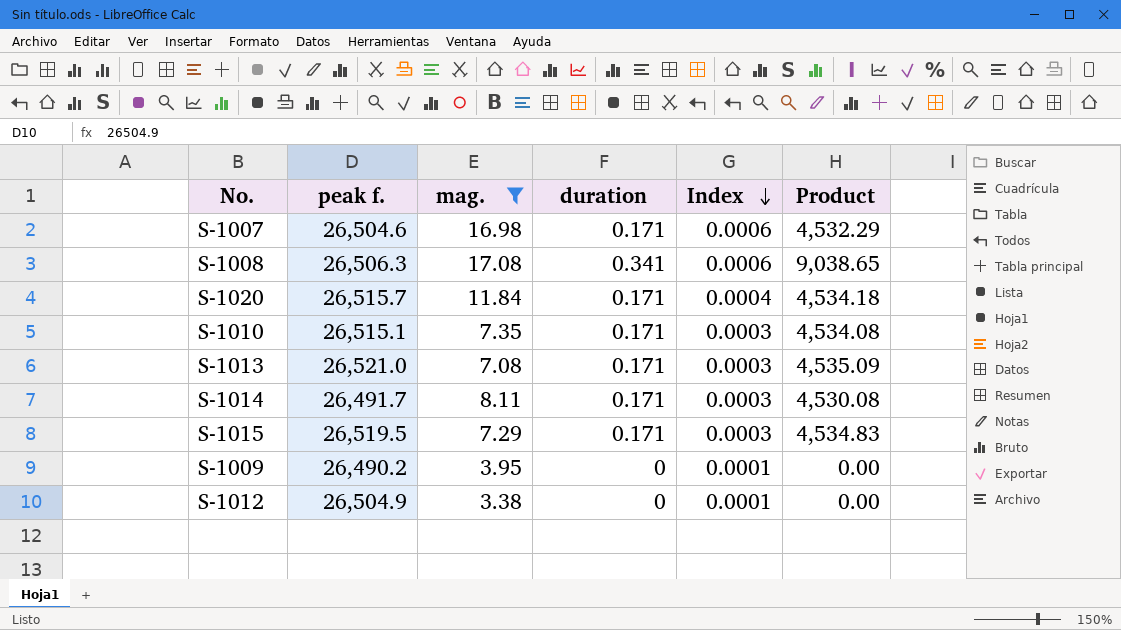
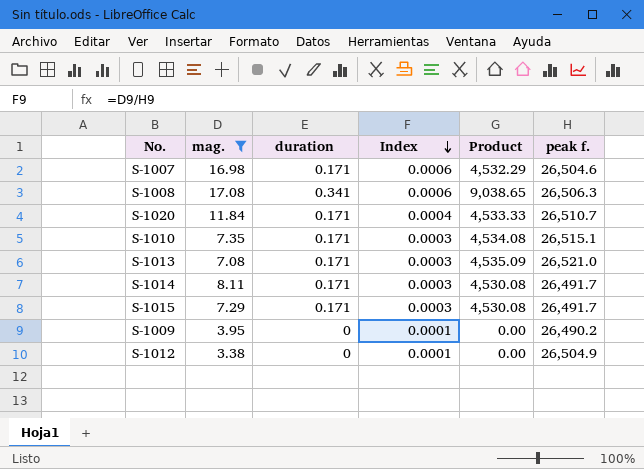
column peak f. | position: 2 -> 6
S-1020 | Product: 4,534.18 -> 4,533.33
S-1020 | peak f.: 26,515.7 -> 26,510.7
S-1015 | Product: 4,534.83 -> 4,530.08
S-1015 | peak f.: 26,519.5 -> 26,491.7

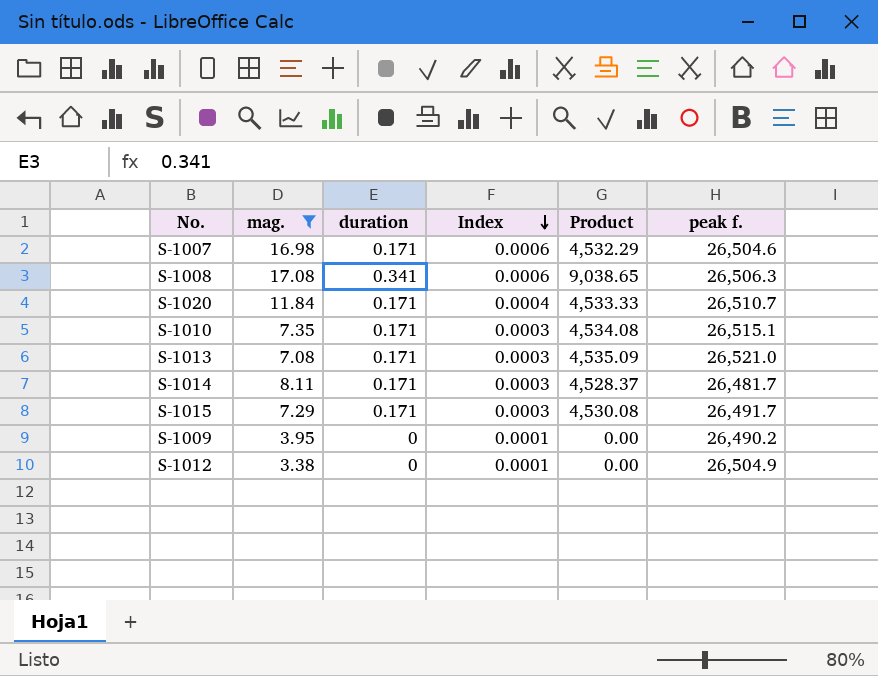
S-1014 | Product: 4,530.08 -> 4,528.37
S-1014 | peak f.: 26,491.7 -> 26,481.7

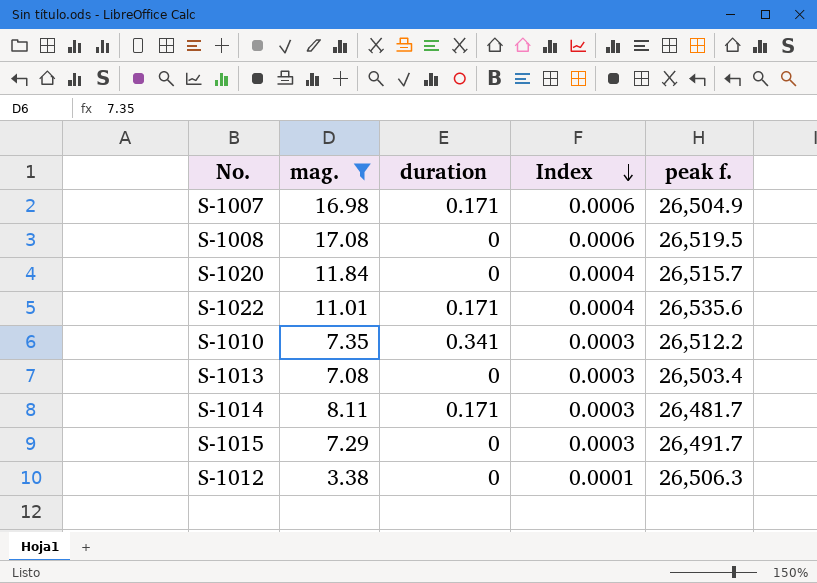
column Product | formula: [duration] * [peak f.] -> none
row S-1009: 3.95 | 0 | 0.0001 | 0.00 | 26,490.2 -> none
S-1007 | peak f.: 26,504.6 -> 26,504.9
S-1008 | duration: 0.341 -> 0
S-1008 | peak f.: 26,506.3 -> 26,519.5
S-1020 | duration: 0.171 -> 0
S-1020 | peak f.: 26,510.7 -> 26,515.7
row S-1022: none -> 11.01 | 0.171 | 0.0004 | 26,535.6
S-1010 | duration: 0.171 -> 0.341
S-1010 | peak f.: 26,515.1 -> 26,512.2
S-1013 | duration: 0.171 -> 0
S-1013 | peak f.: 26,521.0 -> 26,503.4
S-1015 | duration: 0.171 -> 0
S-1012 | peak f.: 26,504.9 -> 26,506.3

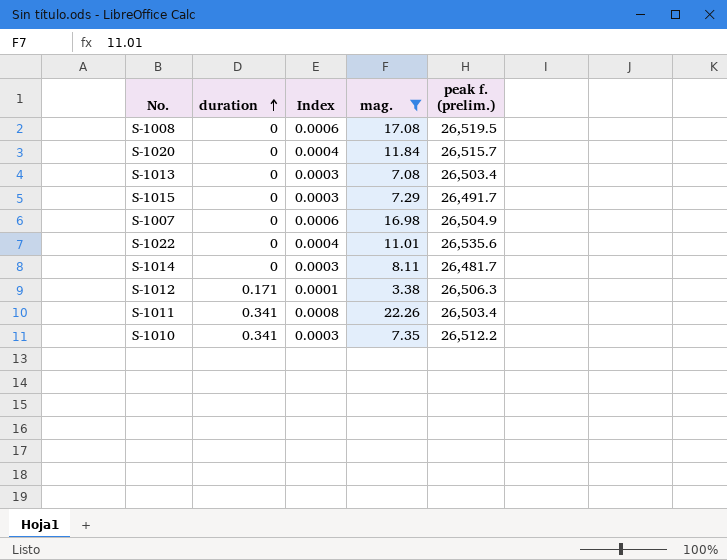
row order: Index descending -> duration ascending
column mag. | position: 2 -> 4
column name: peak f. -> peak f. (prelim.)
S-1007 | duration: 0.171 -> 0
S-1022 | duration: 0.171 -> 0
S-1014 | duration: 0.171 -> 0
S-1012 | duration: 0 -> 0.171
row S-1011: none -> 0.341 | 0.0008 | 22.26 | 26,503.4

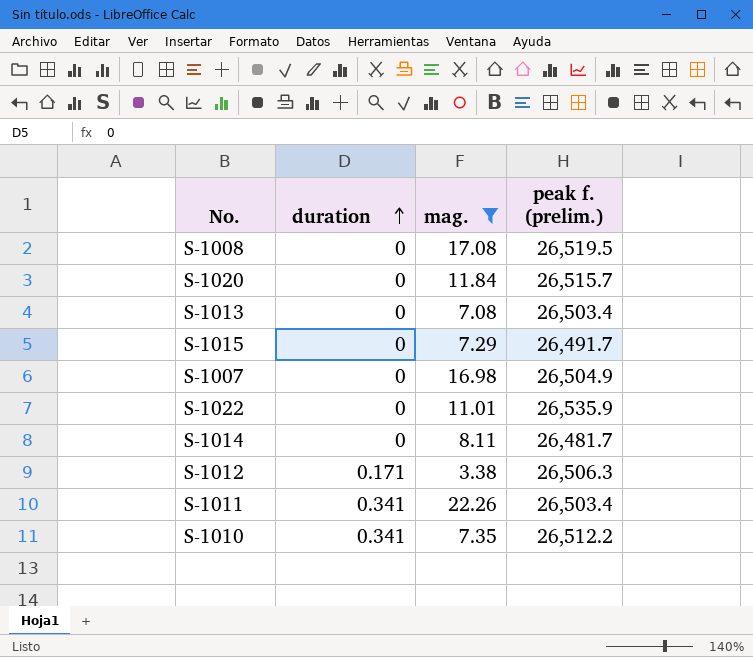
column Index | formula: [mag.] / [peak f. (prelim.)] -> none
S-1022 | peak f. (prelim.): 26,535.6 -> 26,535.9

